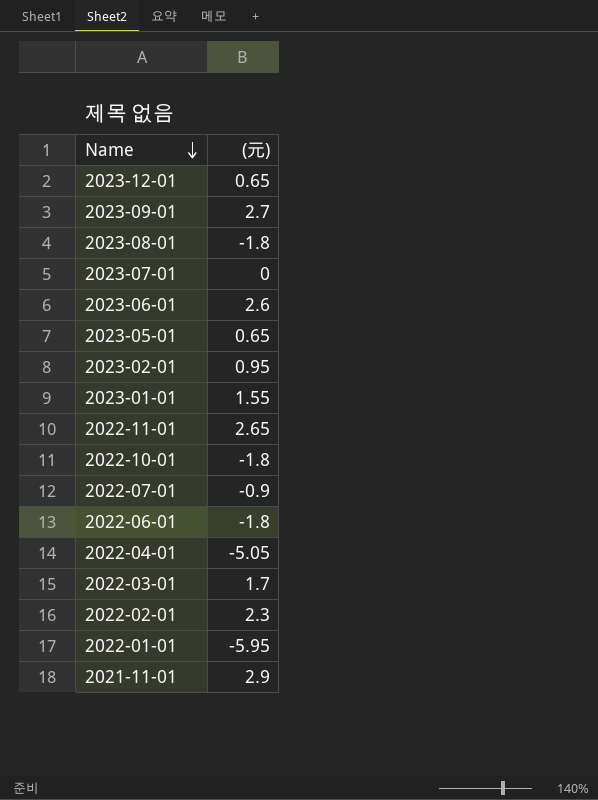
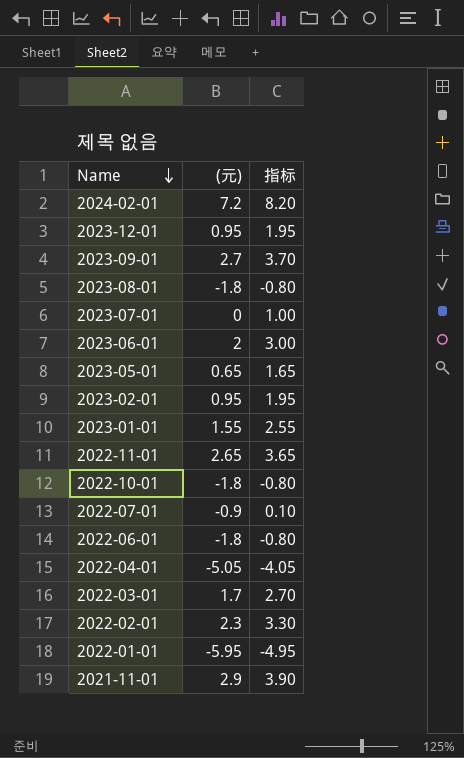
column 指标 | formula: none -> [(元)] + 1
row 2024-02-01: none -> 7.2 | 8.20
2023-12-01 | (元): 0.65 -> 0.95
2023-06-01 | (元): 2.6 -> 2

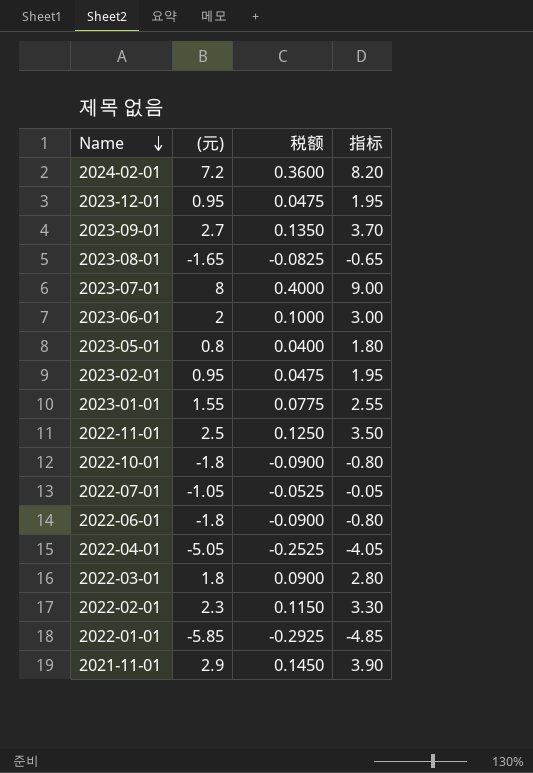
column 税额 | formula: none -> [(元)] * 0.05
2023-08-01 | (元): -1.8 -> -1.65
2023-08-01 | 指标: -0.80 -> -0.65
2023-07-01 | (元): 0 -> 8
2023-07-01 | 指标: 1.00 -> 9.00
2023-05-01 | (元): 0.65 -> 0.8
2023-05-01 | 指标: 1.65 -> 1.80
2022-11-01 | (元): 2.65 -> 2.5
2022-11-01 | 指标: 3.65 -> 3.50
2022-07-01 | (元): -0.9 -> -1.05
2022-07-01 | 指标: 0.10 -> -0.05
2022-03-01 | (元): 1.7 -> 1.8
2022-03-01 | 指标: 2.70 -> 2.80
2022-01-01 | (元): -5.95 -> -5.85
2022-01-01 | 指标: -4.95 -> -4.85

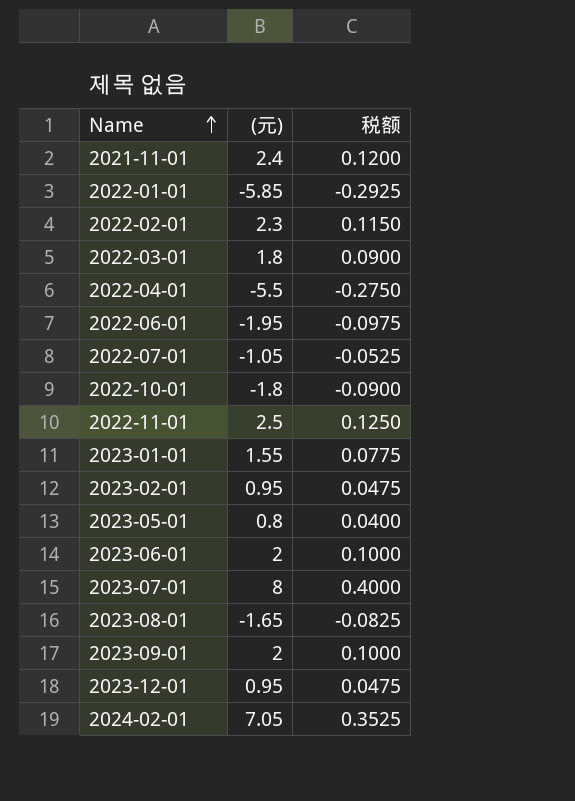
row order: Name descending -> Name ascending
column 指标 | formula: [(元)] + 1 -> none
2021-11-01 | (元): 2.9 -> 2.4
2021-11-01 | 税额: 0.1450 -> 0.1200
2022-04-01 | (元): -5.05 -> -5.5
2022-04-01 | 税额: -0.2525 -> -0.2750
2022-06-01 | (元): -1.8 -> -1.95
2022-06-01 | 税额: -0.0900 -> -0.0975
2023-09-01 | (元): 2.7 -> 2
2023-09-01 | 税额: 0.1350 -> 0.1000
2024-02-01 | (元): 7.2 -> 7.05
2024-02-01 | 税额: 0.3600 -> 0.3525

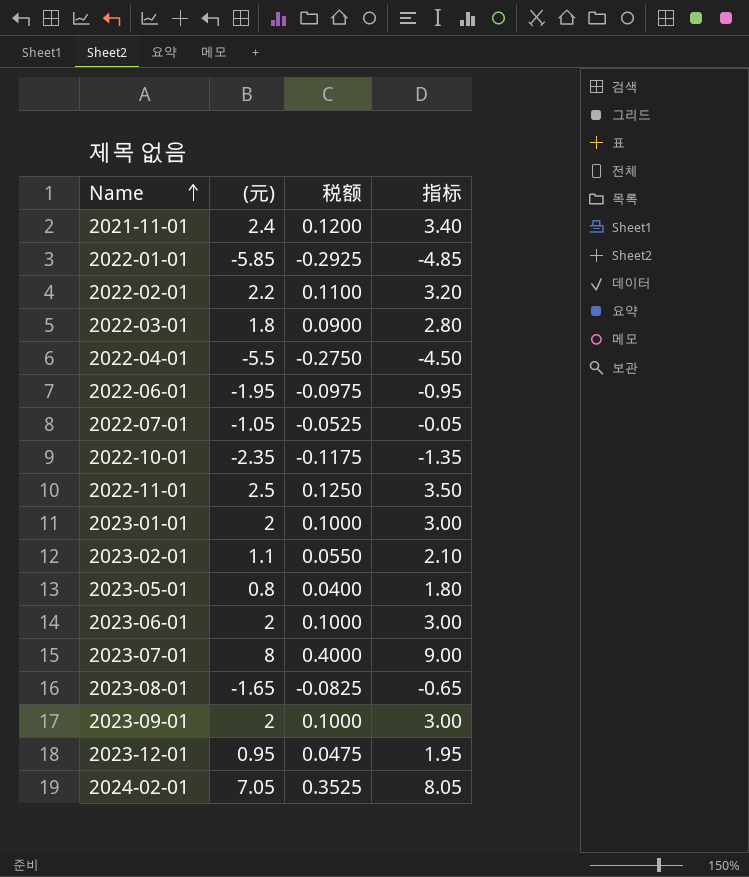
column 指标 | formula: none -> [(元)] + 1
2022-02-01 | (元): 2.3 -> 2.2
2022-02-01 | 税额: 0.1150 -> 0.1100
2022-10-01 | (元): -1.8 -> -2.35
2022-10-01 | 税额: -0.0900 -> -0.1175
2023-01-01 | (元): 1.55 -> 2
2023-01-01 | 税额: 0.0775 -> 0.1000
2023-02-01 | (元): 0.95 -> 1.1
2023-02-01 | 税额: 0.0475 -> 0.0550

